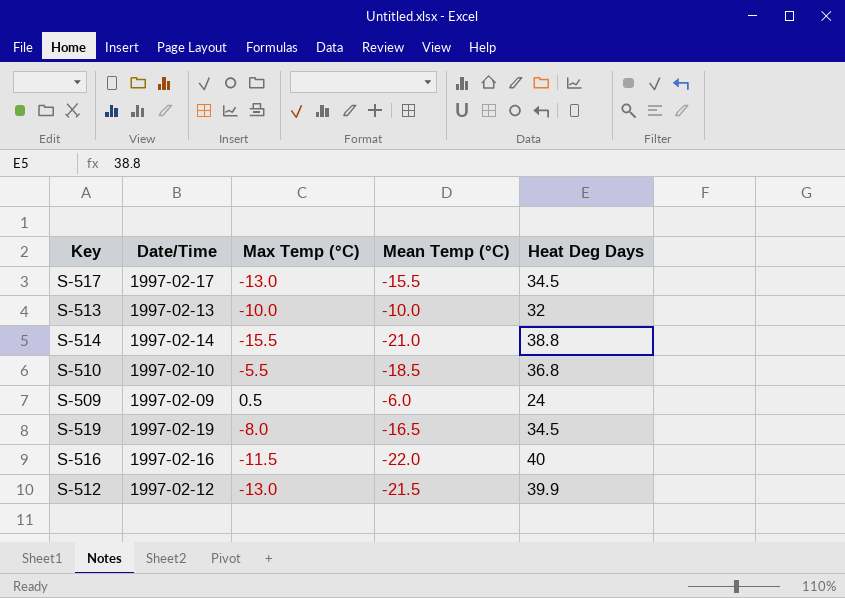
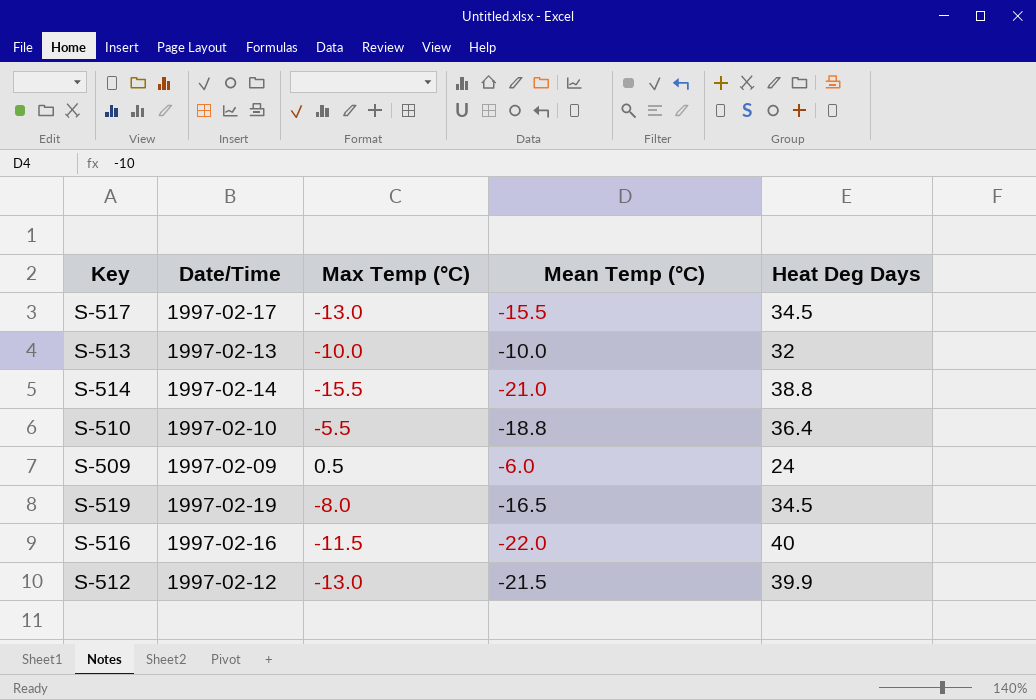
S-510 | Mean Temp (°C): -18.5 -> -18.8
S-510 | Heat Deg Days: 36.8 -> 36.4

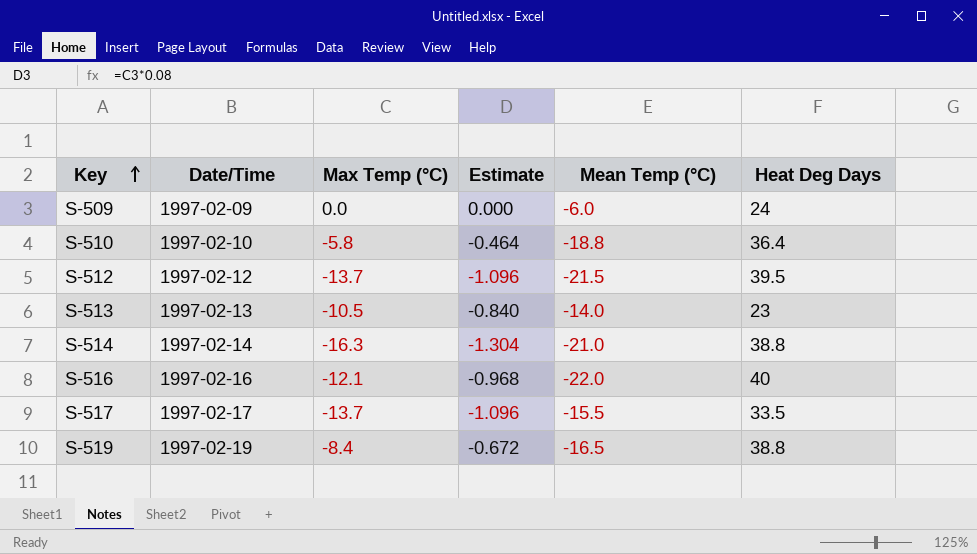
row order: none -> Key ascending
column Estimate | formula: none -> [Max Temp (°C)] * 0.08
S-509 | Max Temp (°C): 0.5 -> 0.0
S-510 | Max Temp (°C): -5.5 -> -5.8
S-512 | Max Temp (°C): -13.0 -> -13.7
S-512 | Heat Deg Days: 39.9 -> 39.5
S-513 | Max Temp (°C): -10.0 -> -10.5
S-513 | Mean Temp (°C): -10.0 -> -14.0
S-513 | Heat Deg Days: 32 -> 23
S-514 | Max Temp (°C): -15.5 -> -16.3
S-516 | Max Temp (°C): -11.5 -> -12.1
S-517 | Max Temp (°C): -13.0 -> -13.7
S-517 | Heat Deg Days: 34.5 -> 33.5
S-519 | Max Temp (°C): -8.0 -> -8.4
S-519 | Heat Deg Days: 34.5 -> 38.8

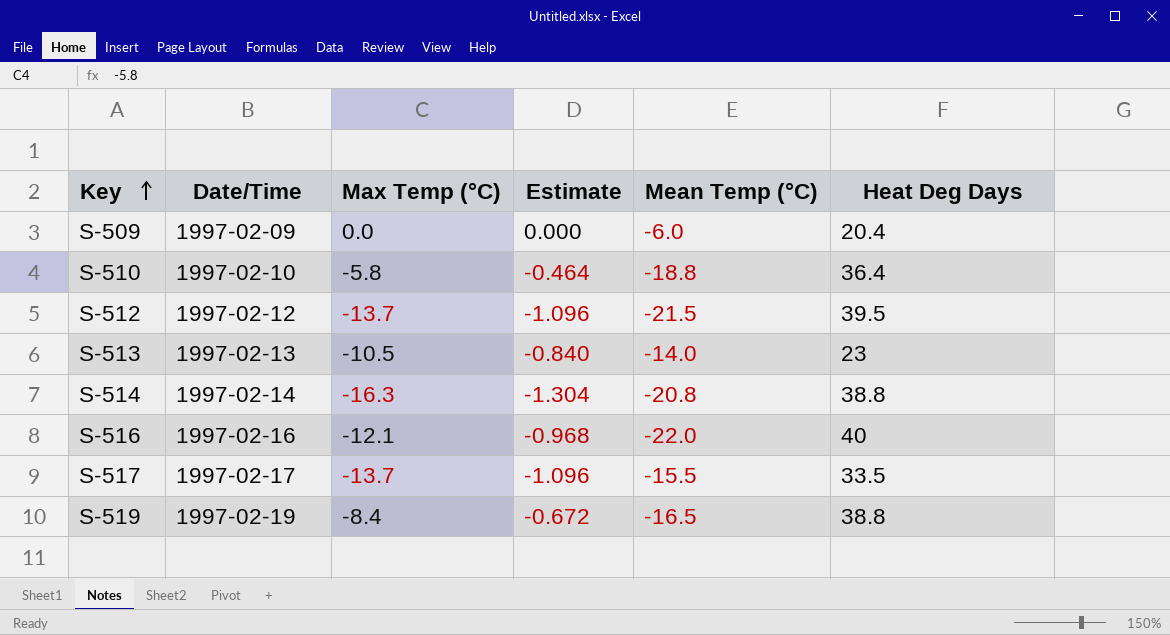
S-509 | Heat Deg Days: 24 -> 20.4
S-514 | Mean Temp (°C): -21.0 -> -20.8

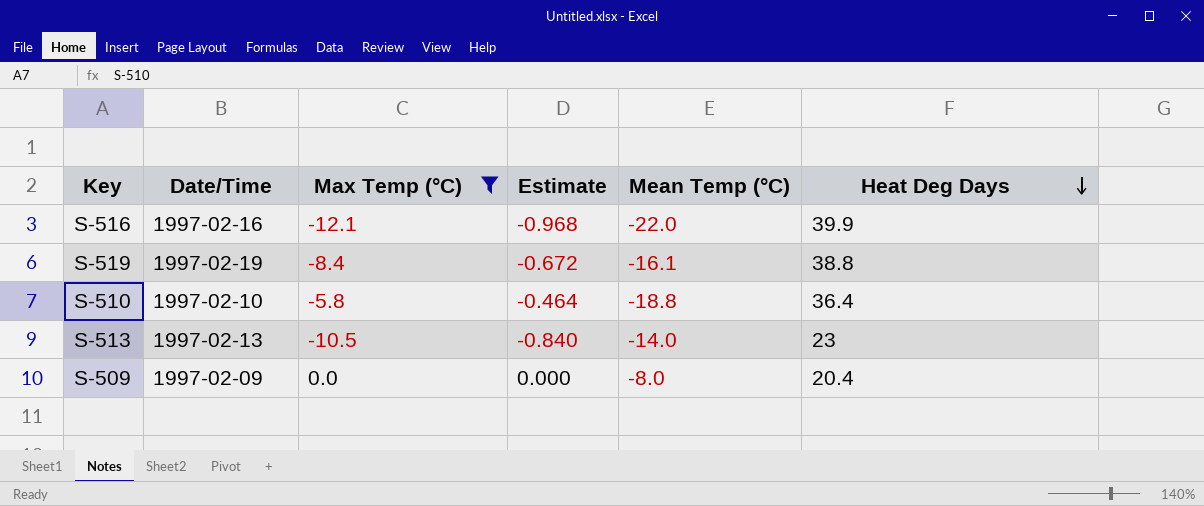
filter: none -> Max Temp (°C) >= -12.1
row order: Key ascending -> Heat Deg Days descending
S-516 | Heat Deg Days: 40 -> 39.9
S-519 | Mean Temp (°C): -16.5 -> -16.1
S-509 | Mean Temp (°C): -6.0 -> -8.0

